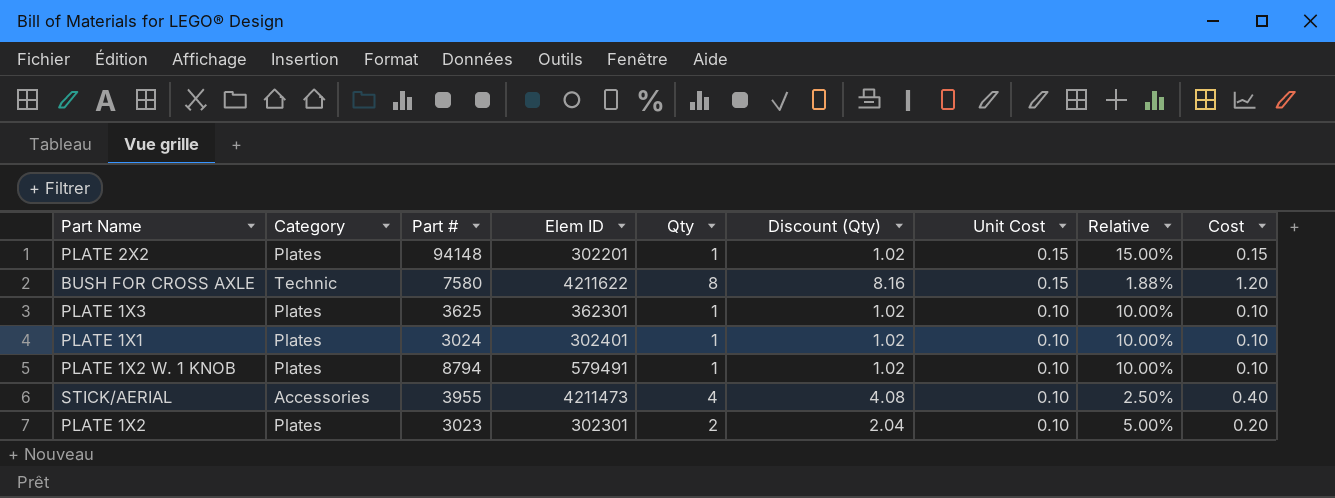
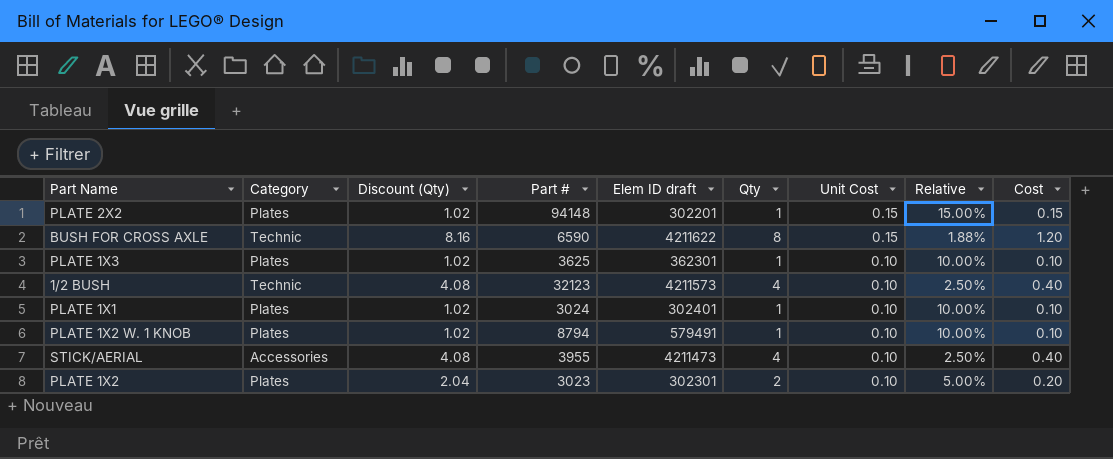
column Discount (Qty) | position: 6 -> 3
column name: Elem ID -> Elem ID draft
BUSH FOR CROSS AXLE | Part #: 7580 -> 6590
row 1/2 BUSH: none -> Technic | 4.08 | 32123 | 4211573 | 4 | 0.10 | 2.50% | 0.40

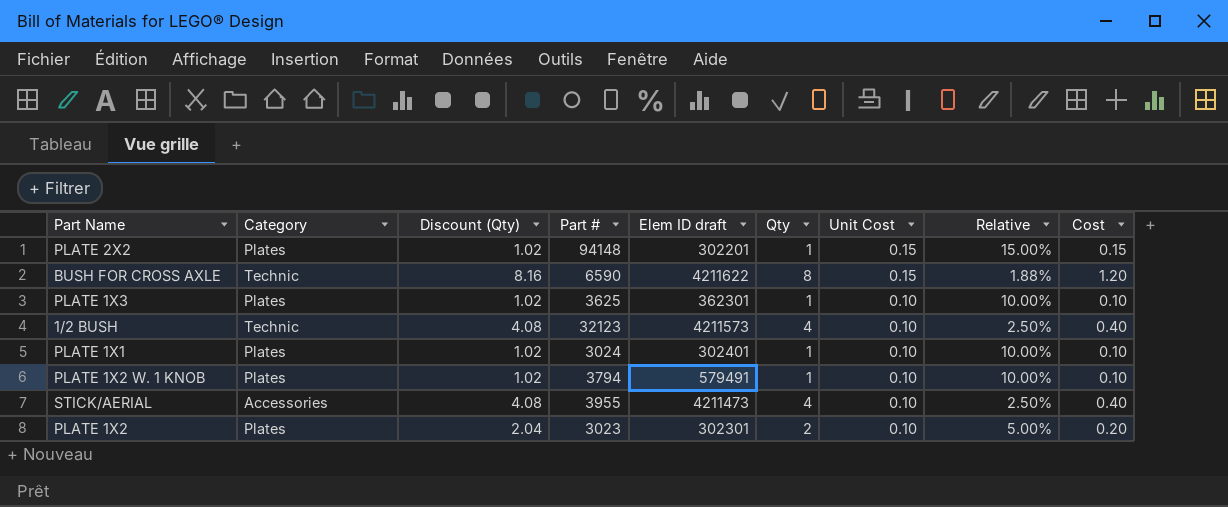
PLATE 1X2 W. 1 KNOB | Part #: 8794 -> 3794

